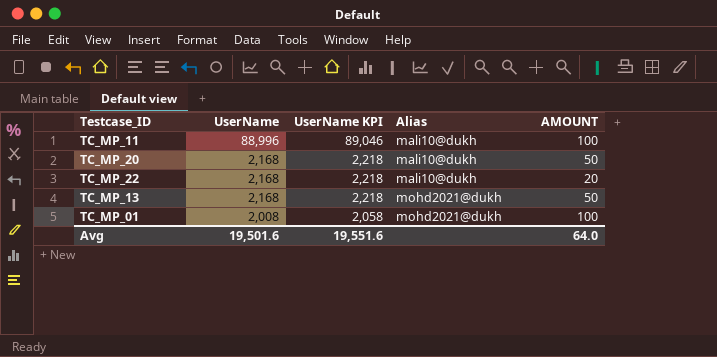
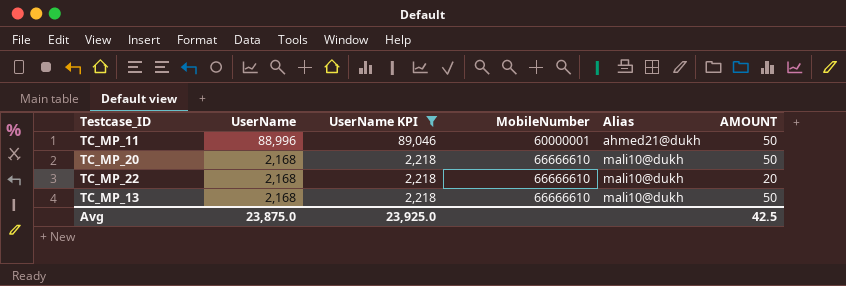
filter: none -> UserName KPI != 2,058
column MobileNumber | position: none -> 4
TC_MP_11 | Alias: mali10@dukh -> ahmed21@dukh
TC_MP_11 | AMOUNT: 100 -> 50
TC_MP_13 | Alias: mohd2021@dukh -> mali10@dukh
Avg | UserName: 19,501.6 -> 23,875.0
Avg | UserName KPI: 19,551.6 -> 23,925.0
Avg | AMOUNT: 64.0 -> 42.5

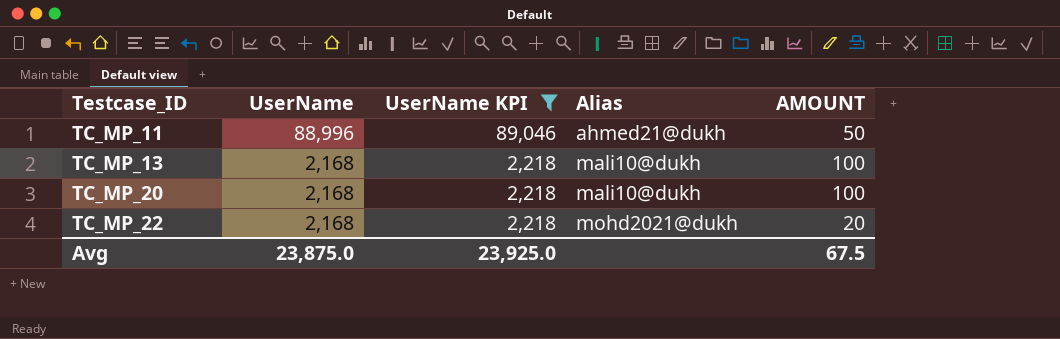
row order: UserName descending -> Testcase_ID ascending
column MobileNumber | position: 4 -> none
TC_MP_13 | AMOUNT: 50 -> 100
TC_MP_20 | AMOUNT: 50 -> 100
TC_MP_22 | Alias: mali10@dukh -> mohd2021@dukh
Avg | AMOUNT: 42.5 -> 67.5

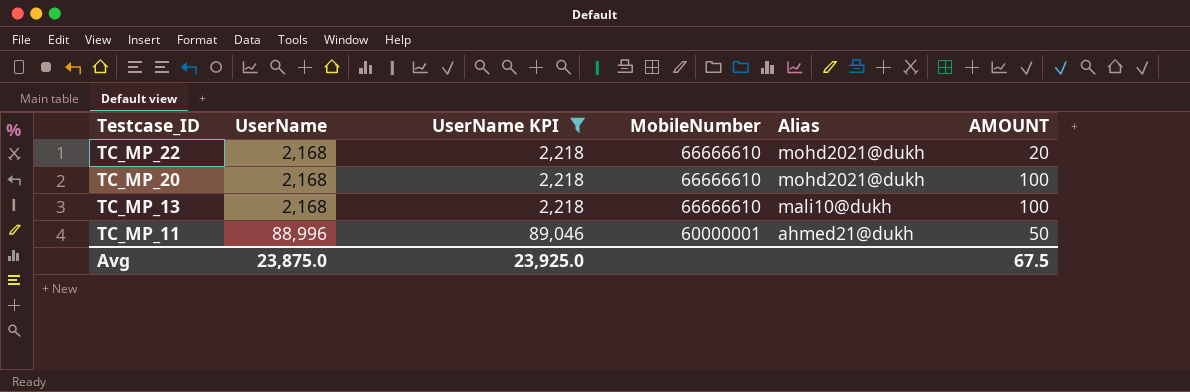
row order: Testcase_ID ascending -> Testcase_ID descending
column MobileNumber | position: none -> 4
TC_MP_20 | Alias: mali10@dukh -> mohd2021@dukh

